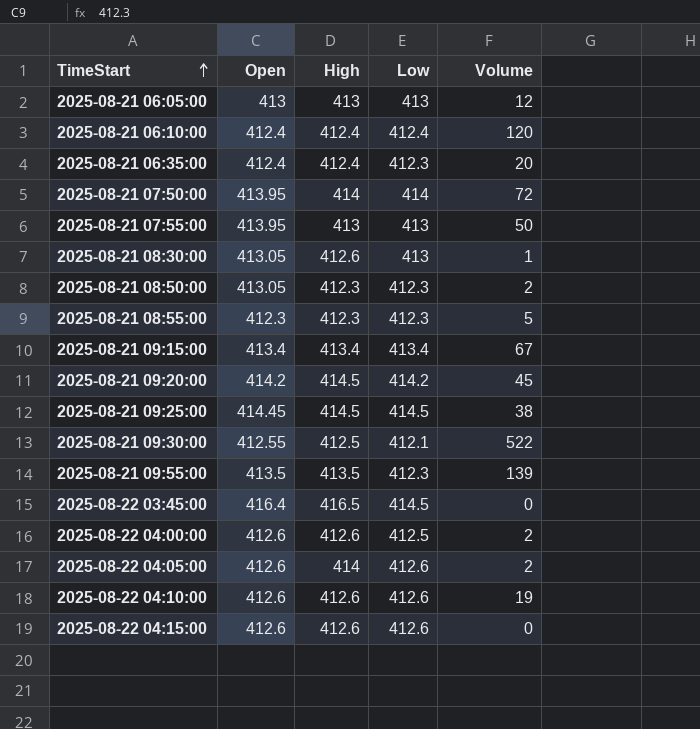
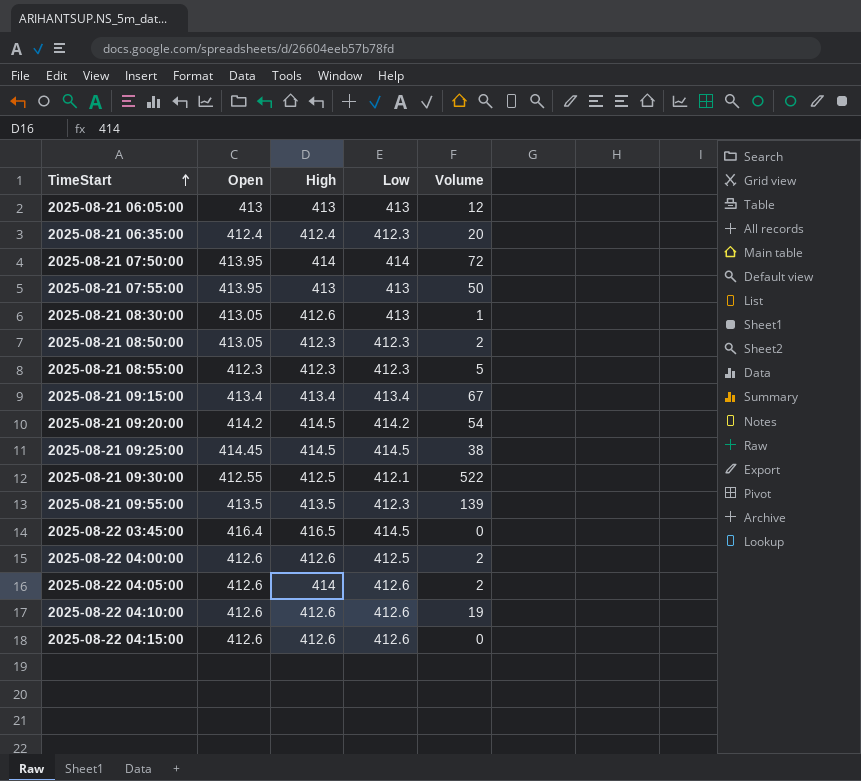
row 2025-08-21 06:10:00: 412.4 | 412.4 | 412.4 | 120 -> none
2025-08-21 09:20:00 | Volume: 45 -> 54

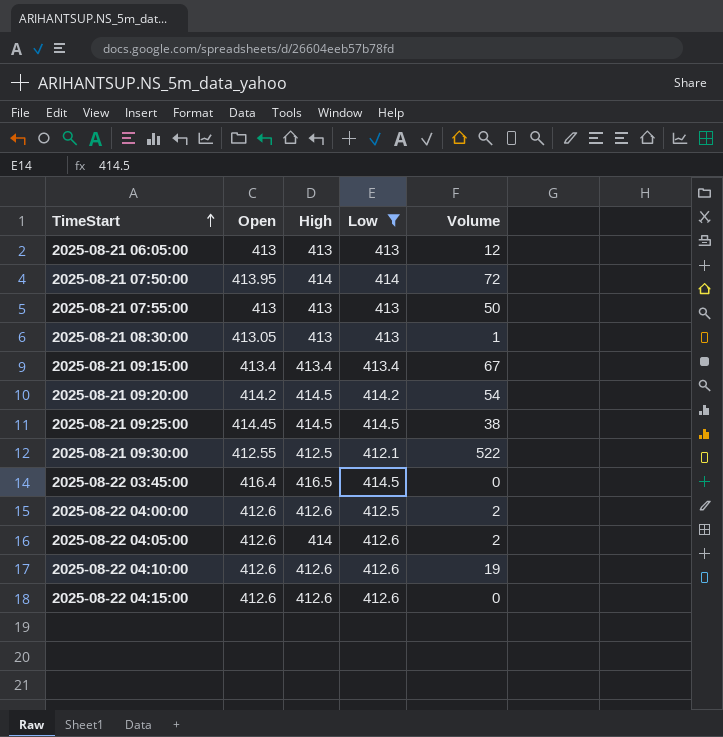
filter: none -> Low != 412.3
2025-08-21 07:55:00 | Open: 413.95 -> 413
2025-08-21 08:30:00 | High: 412.6 -> 413

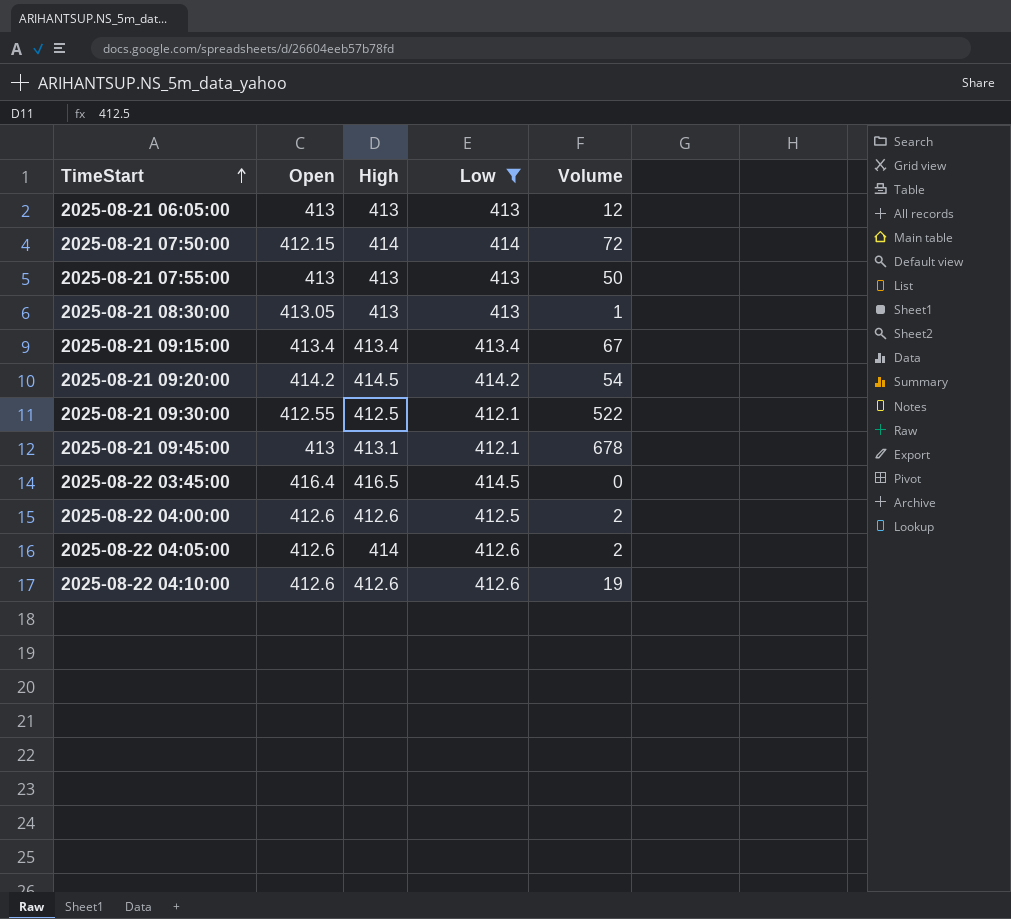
row 2025-08-21 09:25:00: 414.45 | 414.5 | 414.5 | 38 -> none
row 2025-08-22 04:15:00: 412.6 | 412.6 | 412.6 | 0 -> none
2025-08-21 07:50:00 | Open: 413.95 -> 412.15
row 2025-08-21 09:45:00: none -> 413 | 413.1 | 412.1 | 678

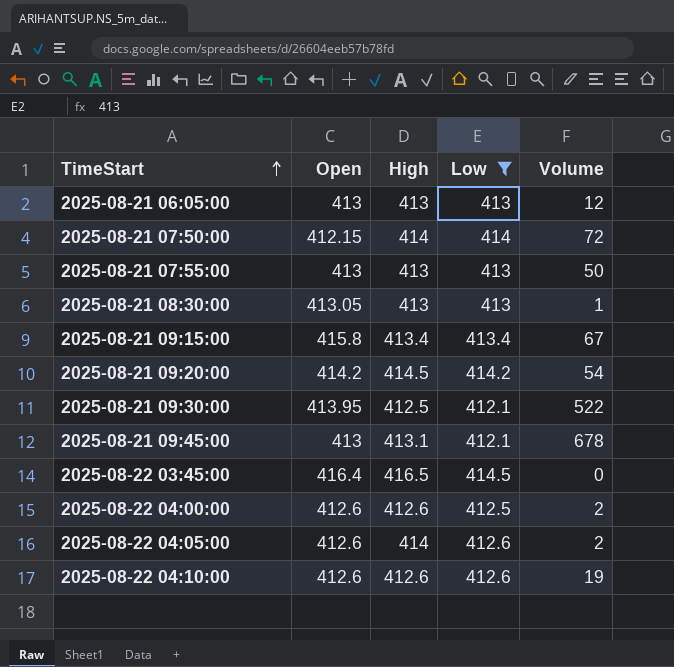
2025-08-21 09:15:00 | Open: 413.4 -> 415.8
2025-08-21 09:30:00 | Open: 412.55 -> 413.95

